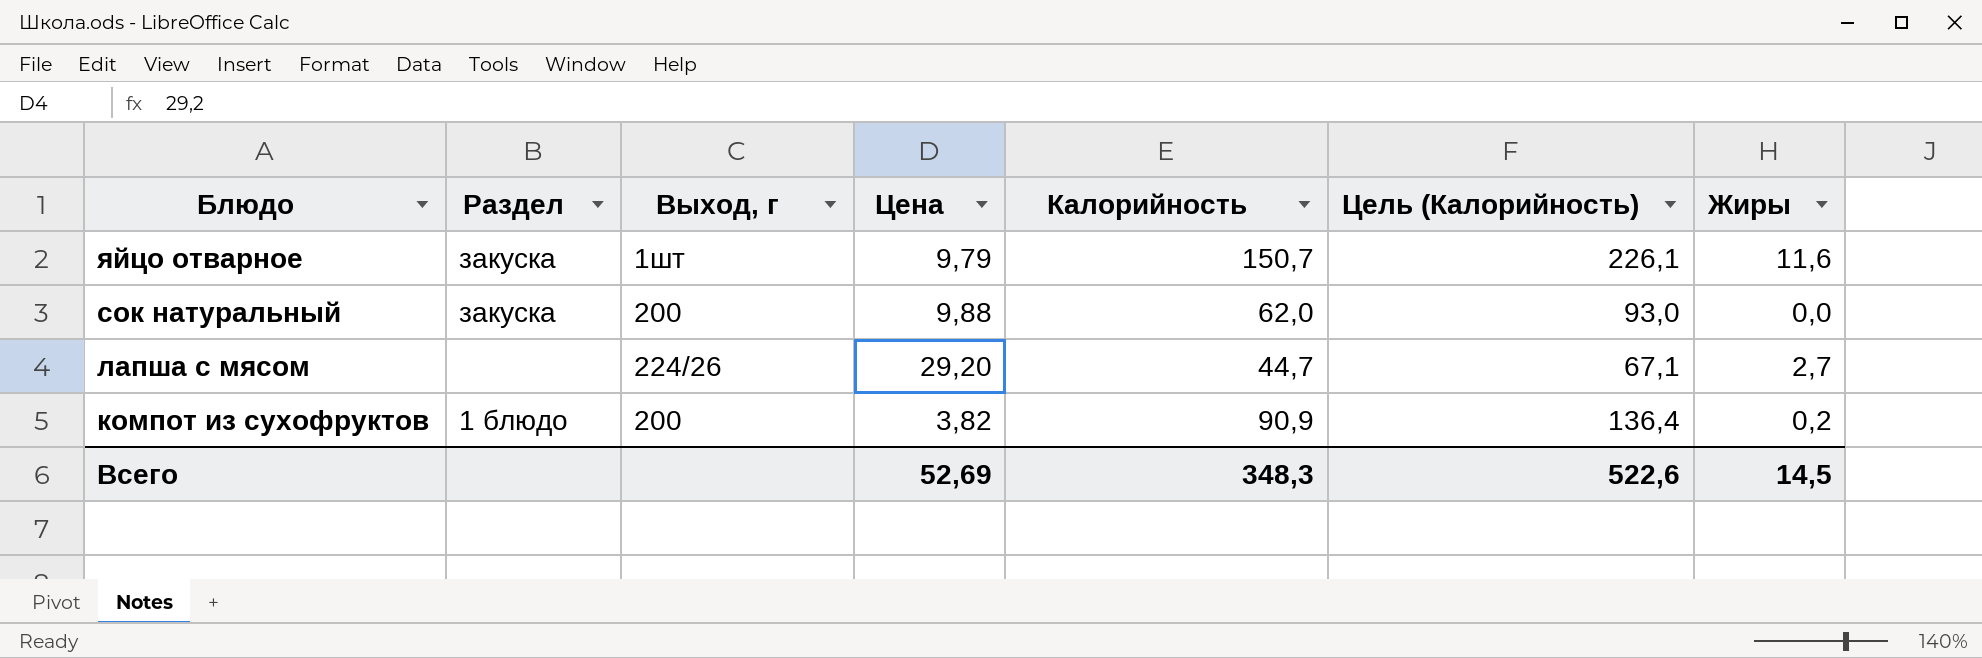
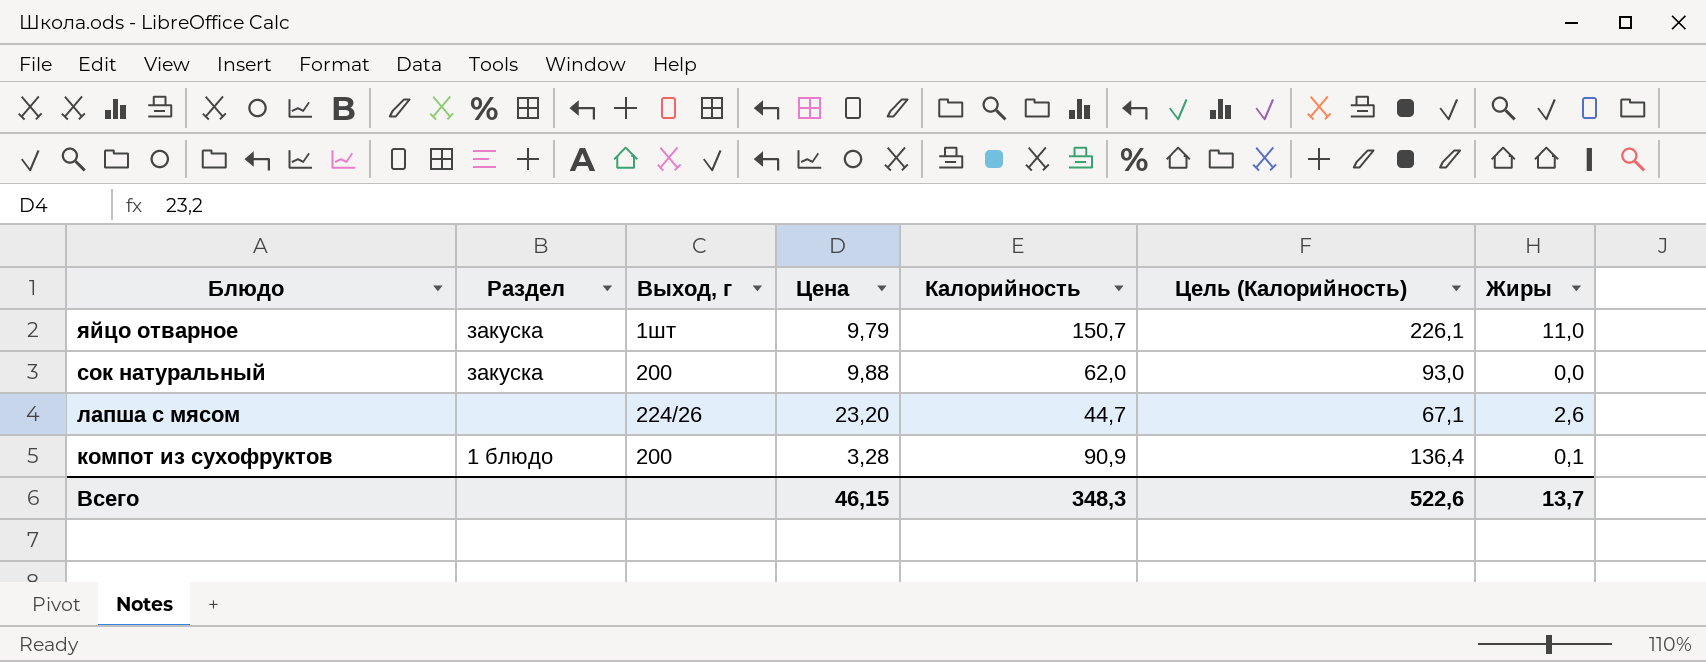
яйцо отварное | Жиры: 11,6 -> 11,0
лапша с мясом | Цена: 29,20 -> 23,20
лапша с мясом | Жиры: 2,7 -> 2,6
компот из сухофруктов | Цена: 3,82 -> 3,28
компот из сухофруктов | Жиры: 0,2 -> 0,1
Всего | Цена: 52,69 -> 46,15
Всего | Жиры: 14,5 -> 13,7

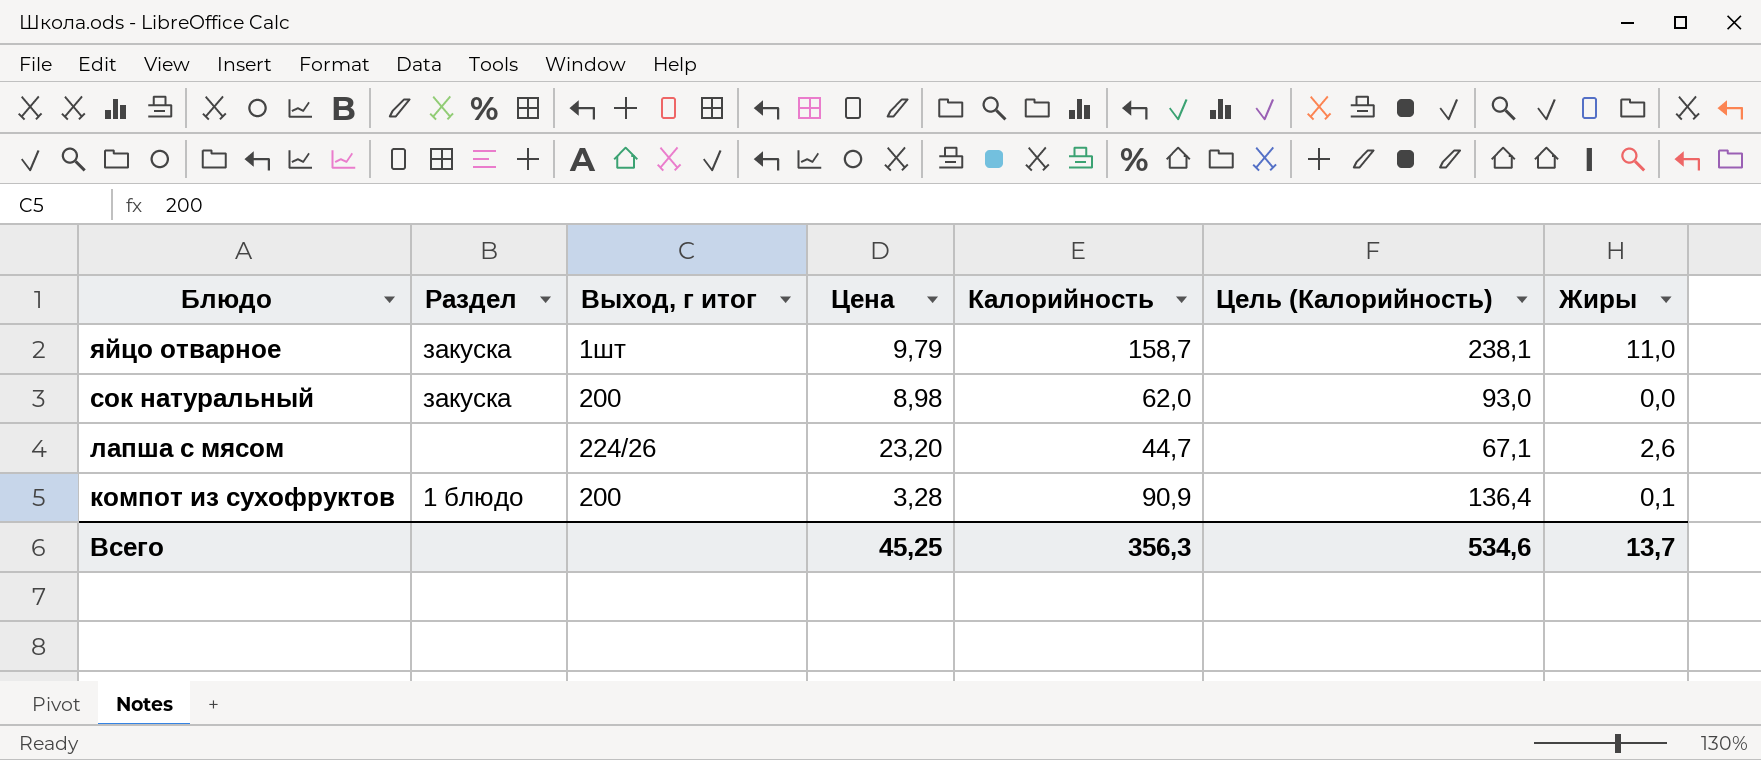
column name: Выход, г -> Выход, г итог
яйцо отварное | Калорийность: 150,7 -> 158,7
яйцо отварное | Цель (Калорийность): 226,1 -> 238,1
сок натуральный | Цена: 9,88 -> 8,98
Всего | Цена: 46,15 -> 45,25
Всего | Калорийность: 348,3 -> 356,3
Всего | Цель (Калорийность): 522,6 -> 534,6

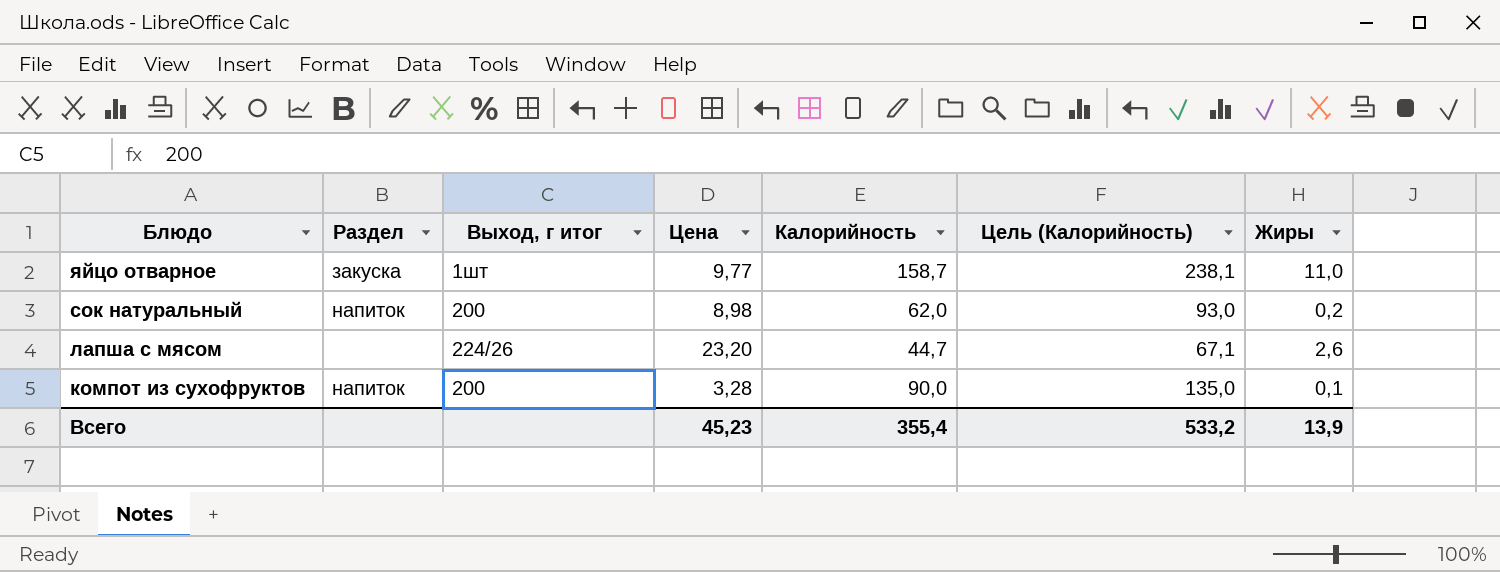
яйцо отварное | Цена: 9,79 -> 9,77
сок натуральный | Раздел: закуска -> напиток
сок натуральный | Жиры: 0,0 -> 0,2
компот из сухофруктов | Раздел: 1 блюдо -> напиток
компот из сухофруктов | Калорийность: 90,9 -> 90,0
компот из сухофруктов | Цель (Калорийность): 136,4 -> 135,0
Всего | Цена: 45,25 -> 45,23
Всего | Калорийность: 356,3 -> 355,4
Всего | Цель (Калорийность): 534,6 -> 533,2
Всего | Жиры: 13,7 -> 13,9

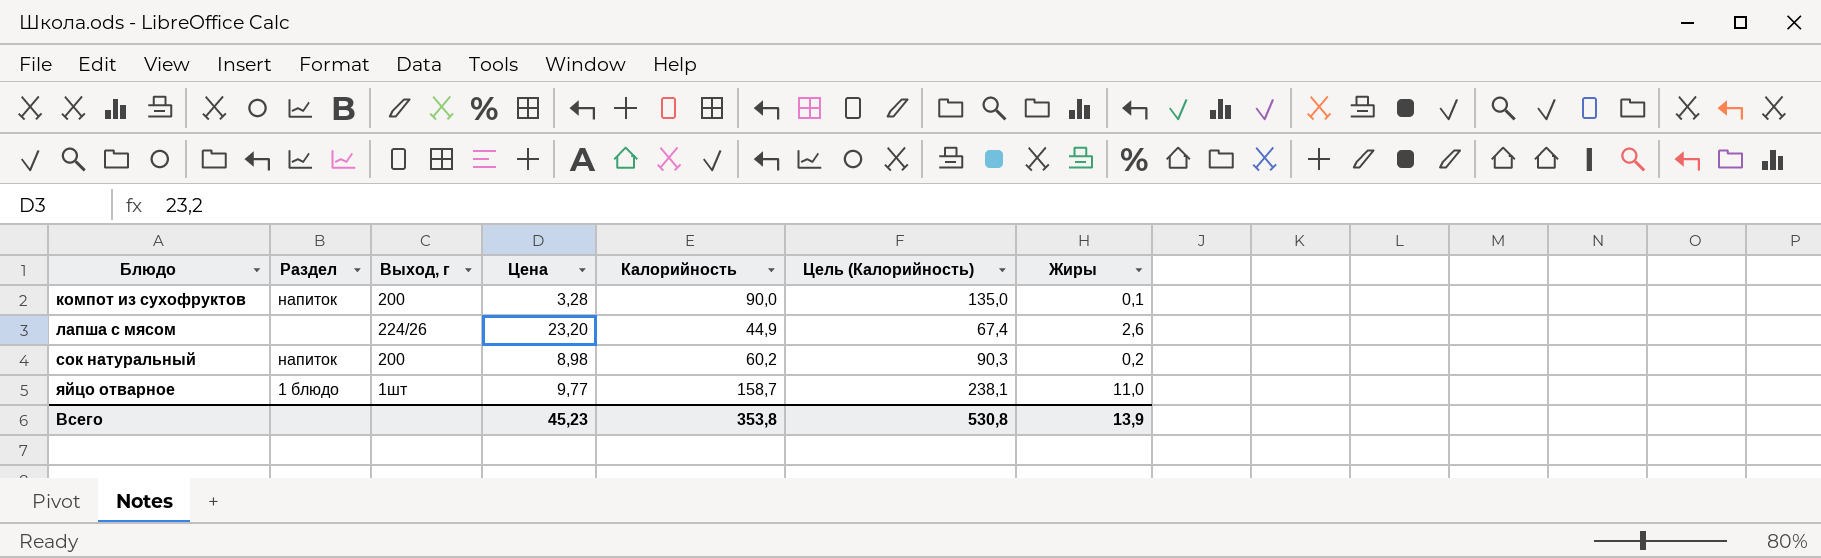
row order: Блюдо descending -> Блюдо ascending
column name: Выход, г итог -> Выход, г
лапша с мясом | Калорийность: 44,7 -> 44,9
лапша с мясом | Цель (Калорийность): 67,1 -> 67,4
сок натуральный | Калорийность: 62,0 -> 60,2
сок натуральный | Цель (Калорийность): 93,0 -> 90,3
яйцо отварное | Раздел: закуска -> 1 блюдо
Всего | Калорийность: 355,4 -> 353,8
Всего | Цель (Калорийность): 533,2 -> 530,8

